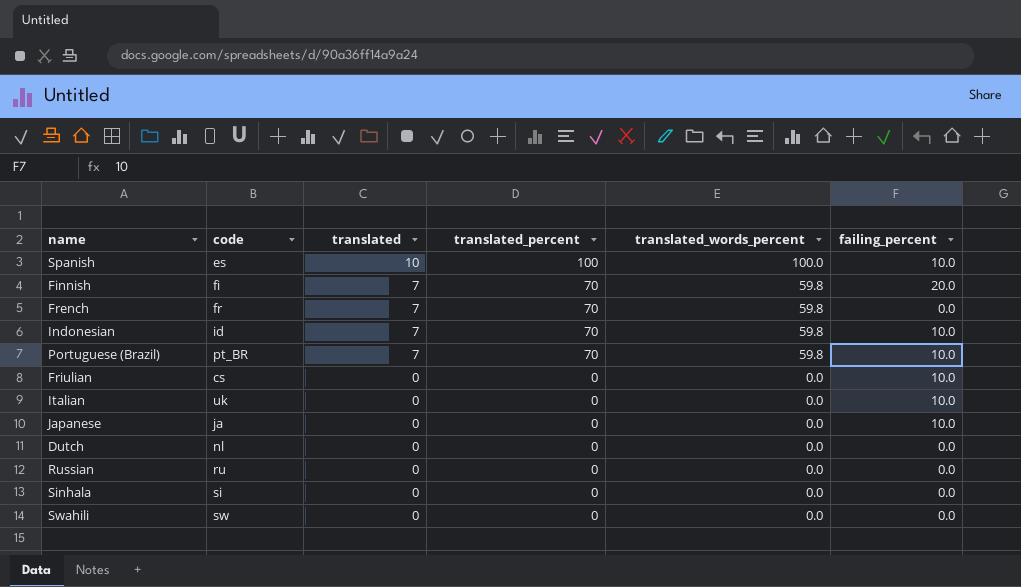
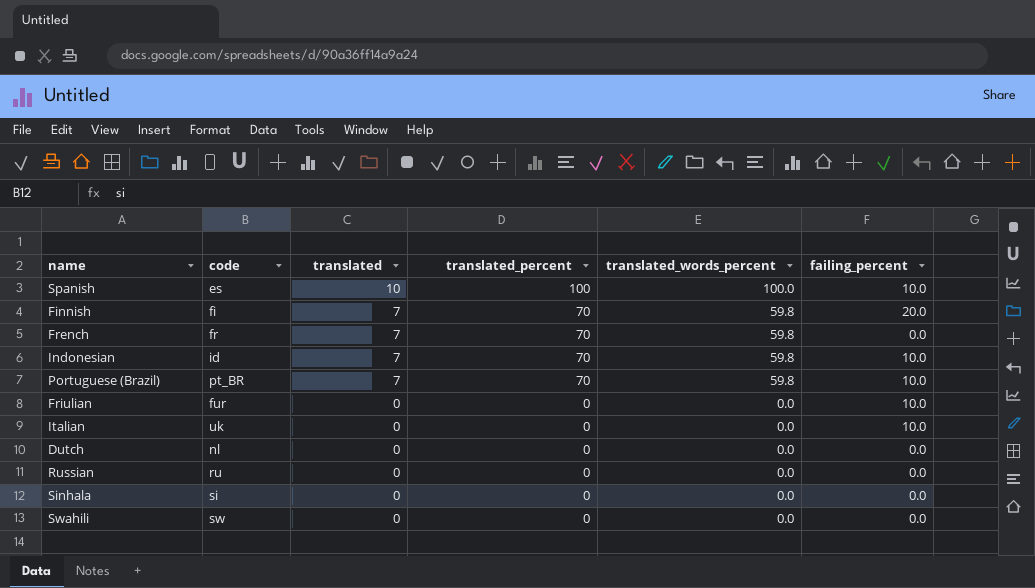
row Japanese: ja | 0 | 0 | 0.0 | 10.0 -> none
Friulian | code: cs -> fur

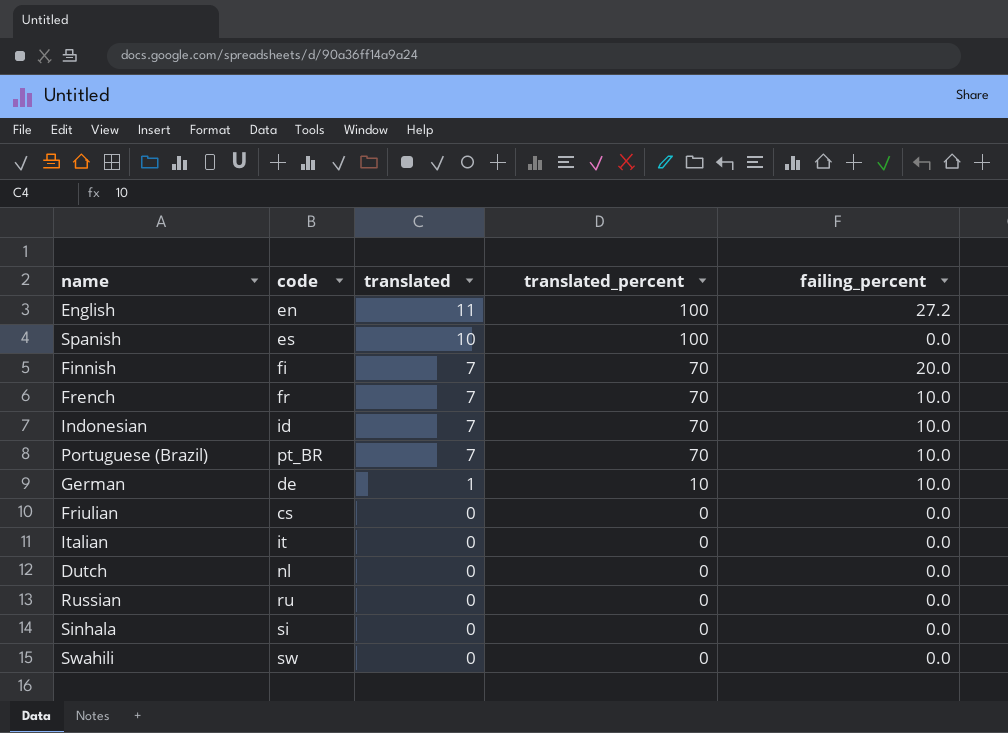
column translated_words_percent | position: 5 -> none
row English: none -> en | 11 | 100 | 27.2
Spanish | failing_percent: 10.0 -> 0.0
French | failing_percent: 0.0 -> 10.0
row German: none -> de | 1 | 10 | 10.0
Friulian | code: fur -> cs
Friulian | failing_percent: 10.0 -> 0.0
Italian | code: uk -> it
Italian | failing_percent: 10.0 -> 0.0

